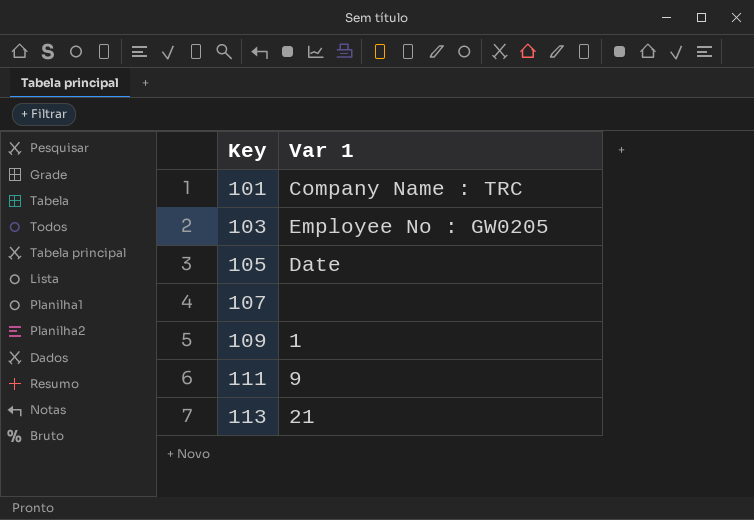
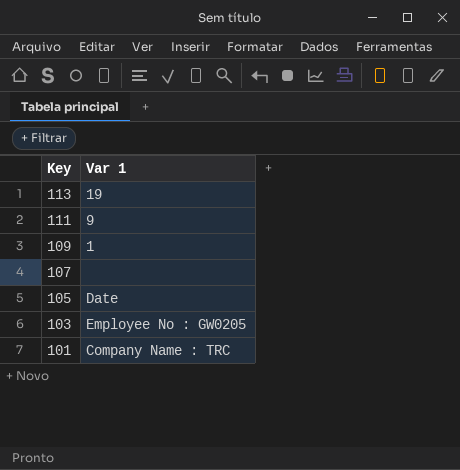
row order: Key ascending -> Key descending
113 | Var 1: 21 -> 19

